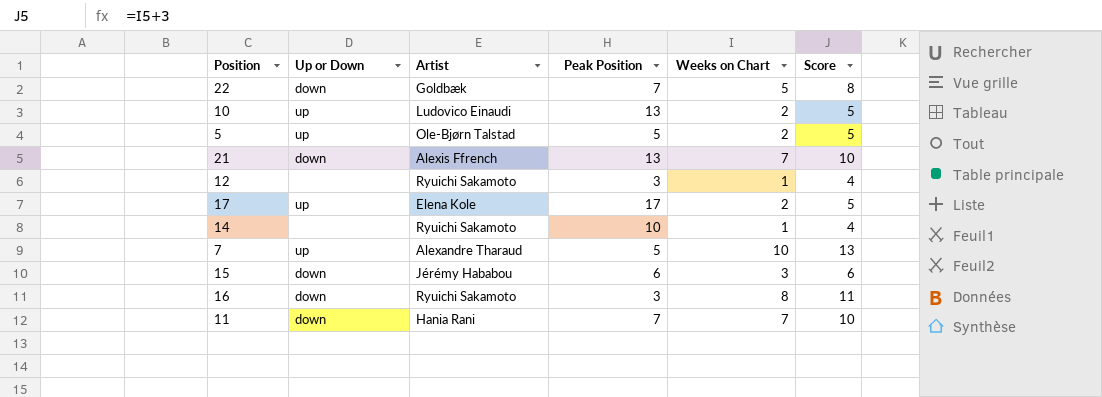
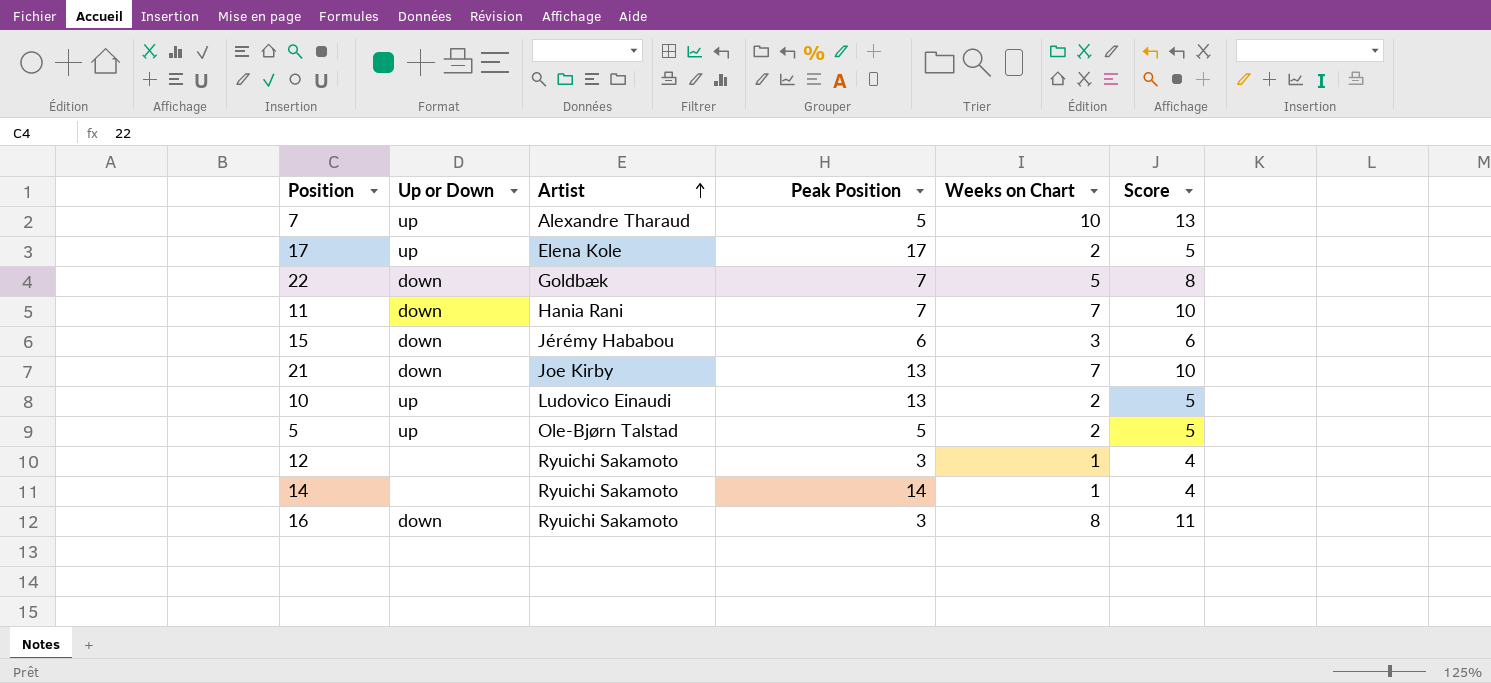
row order: none -> Artist ascending
21 | Artist: Alexis Ffrench -> Joe Kirby
14 | Peak Position: 10 -> 14

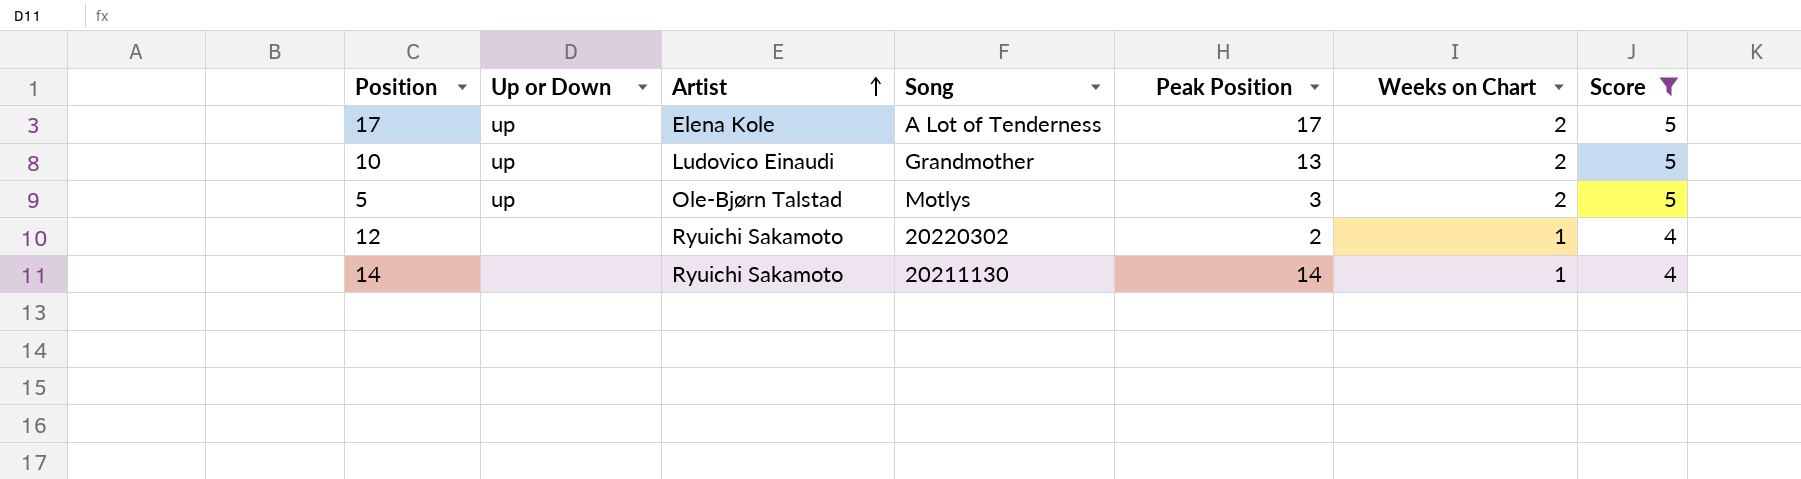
filter: none -> Score <= 5
column Song | position: none -> 4
5 | Peak Position: 5 -> 3
12 | Peak Position: 3 -> 2

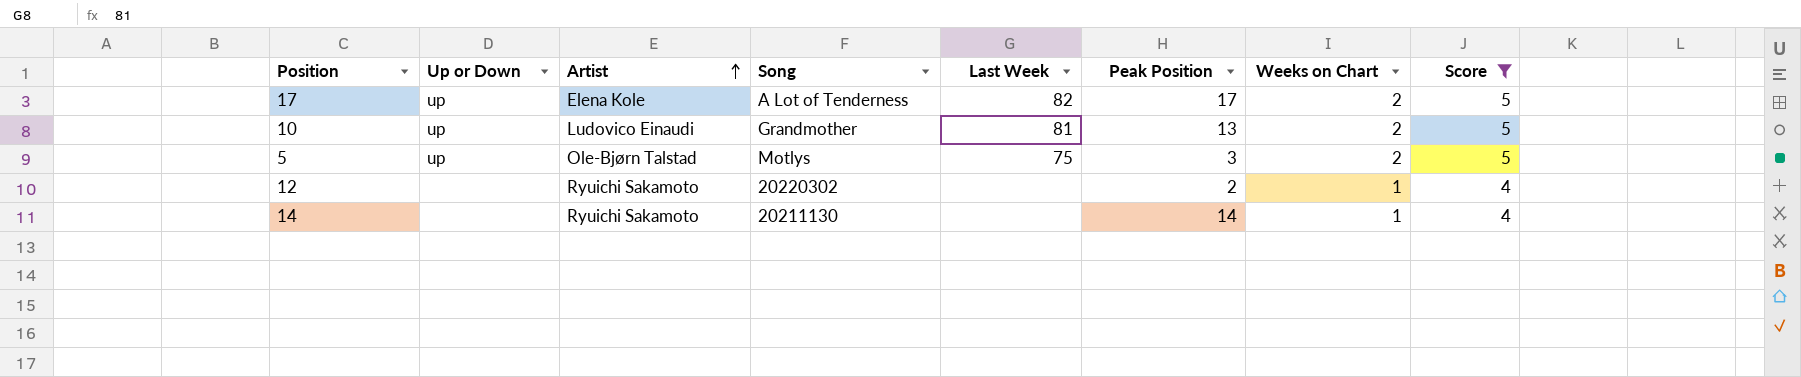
column Last Week | position: none -> 5

